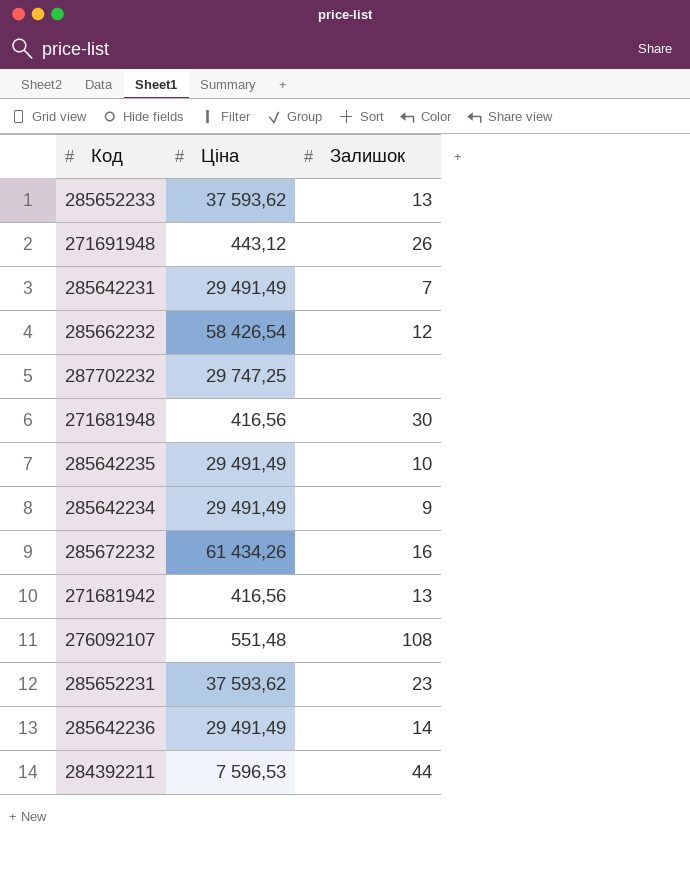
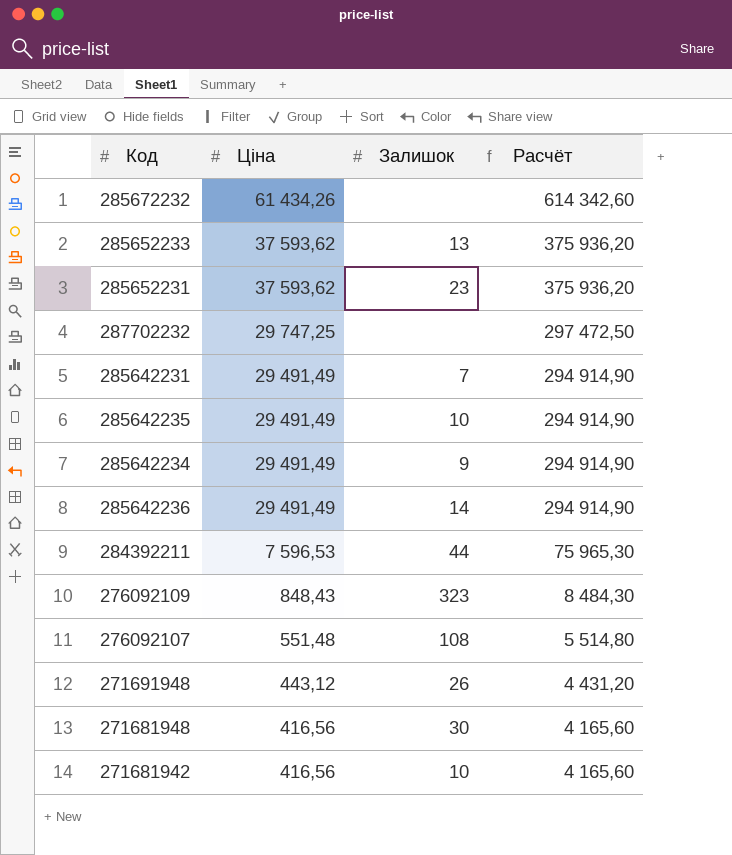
row order: none -> Ціна descending
column Расчёт | formula: none -> [Ціна] * 10
row 285662232: 58 426,54 | 12 -> none
285672232 | Залишок: 16 -> none
row 276092109: none -> 848,43 | 323 | 8 484,30
271681942 | Залишок: 13 -> 10

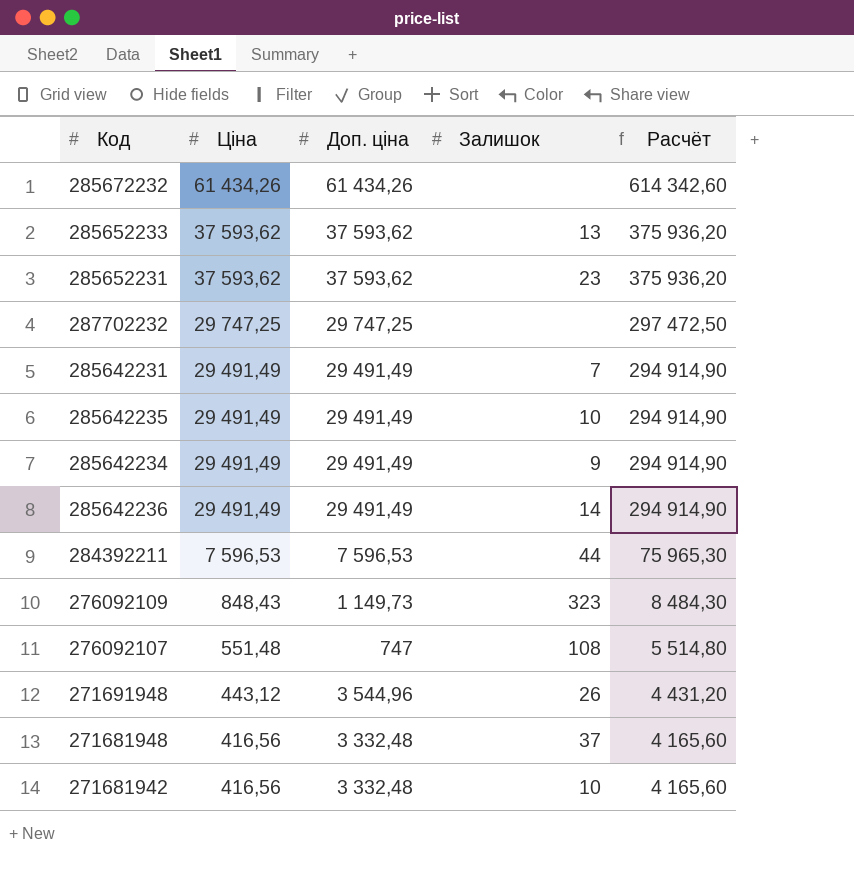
column Доп. ціна | position: none -> 3
271681948 | Залишок: 30 -> 37

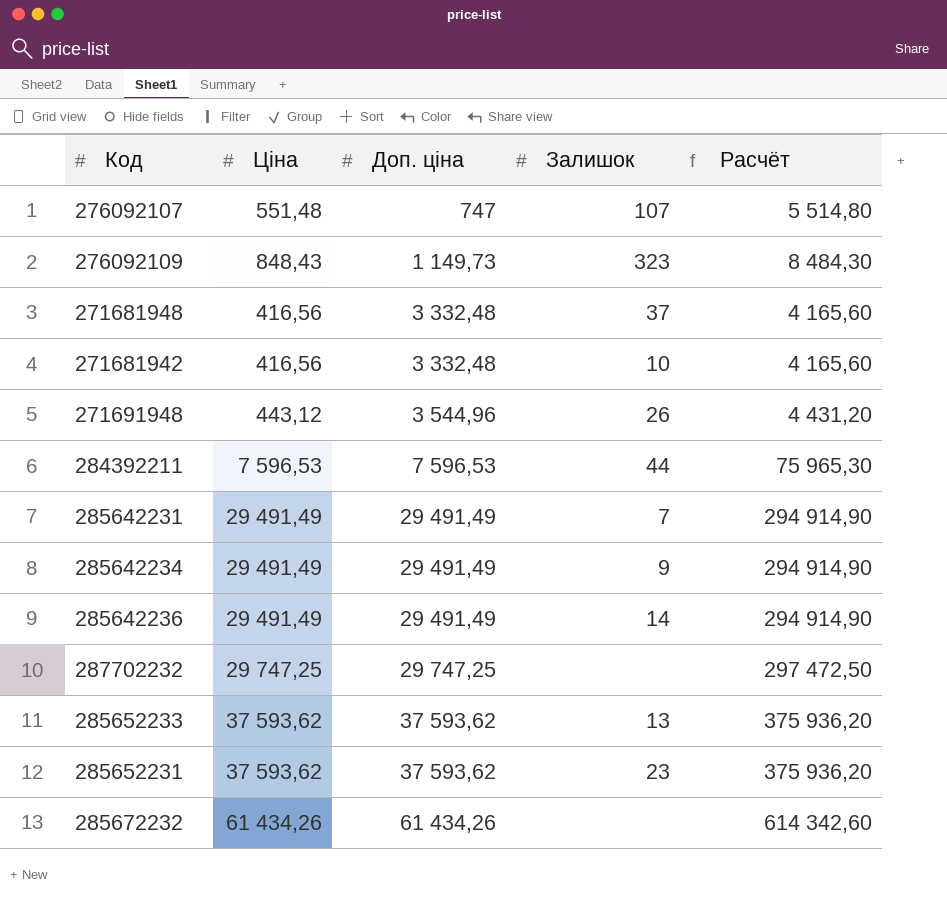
row order: Ціна descending -> Доп. ціна ascending
row 285642235: 29 491,49 | 29 491,49 | 10 | 294 914,90 -> none
276092107 | Залишок: 108 -> 107

